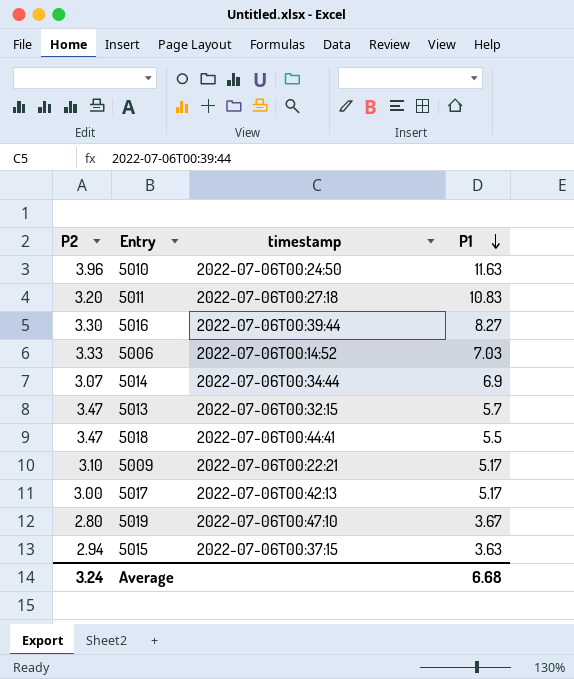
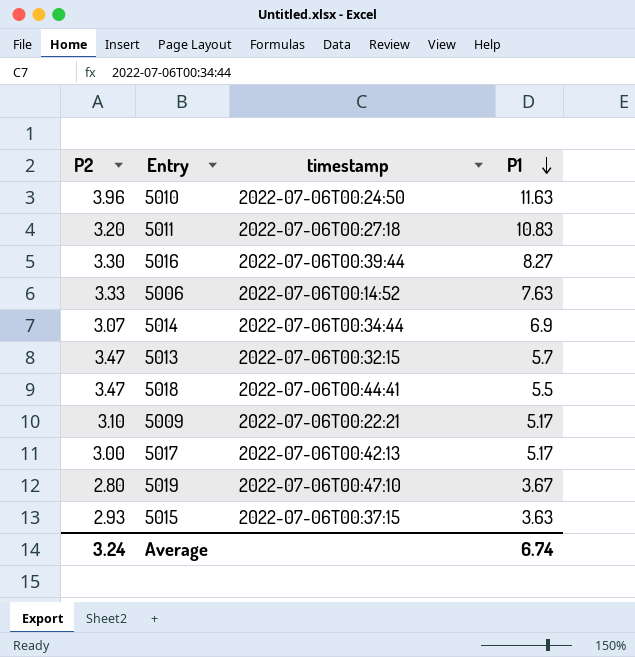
5006 | P1: 7.03 -> 7.63
5015 | P2: 2.94 -> 2.93
Average | P1: 6.68 -> 6.74

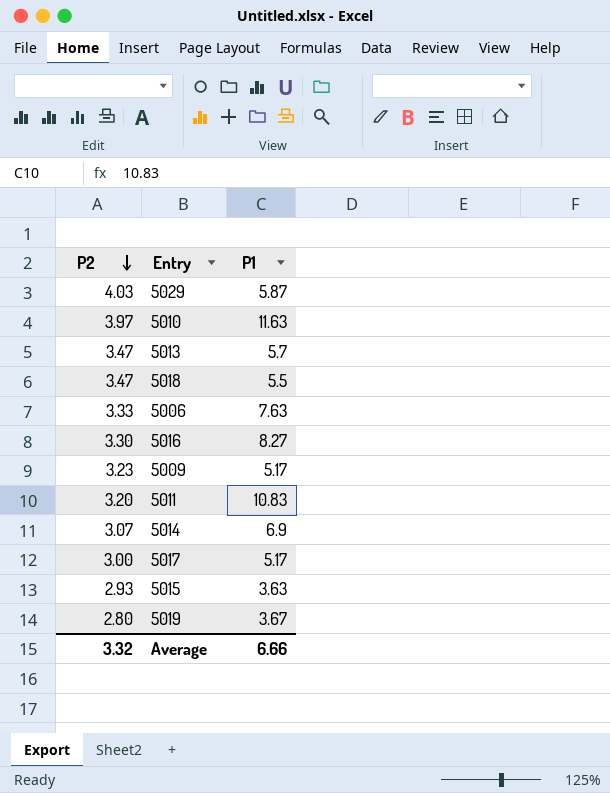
row order: P1 descending -> P2 descending
column timestamp | position: 3 -> none
row 5029: none -> 4.03 | 5.87
5010 | P2: 3.96 -> 3.97
5009 | P2: 3.10 -> 3.23
Average | P2: 3.24 -> 3.32
Average | P1: 6.74 -> 6.66

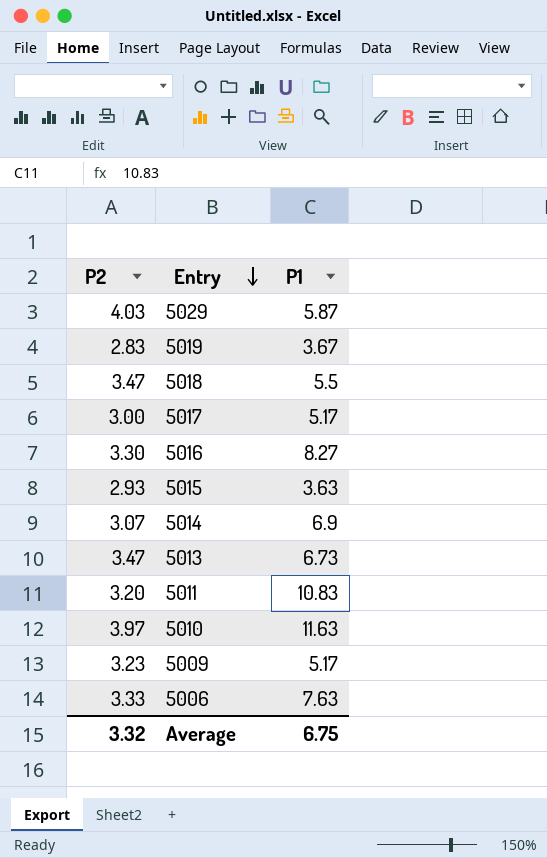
row order: P2 descending -> Entry descending
5019 | P2: 2.80 -> 2.83
5013 | P1: 5.7 -> 6.73
Average | P1: 6.66 -> 6.75

